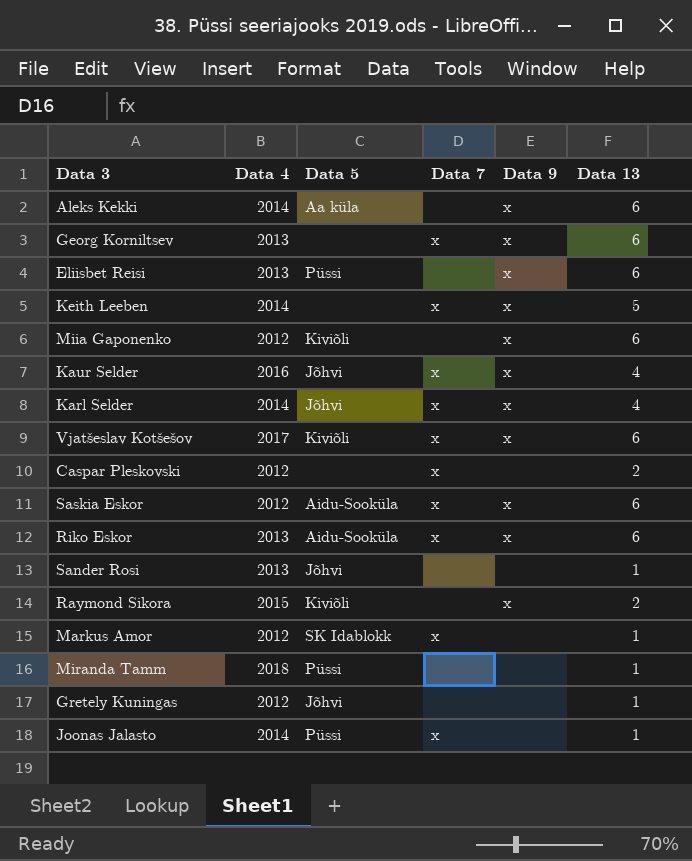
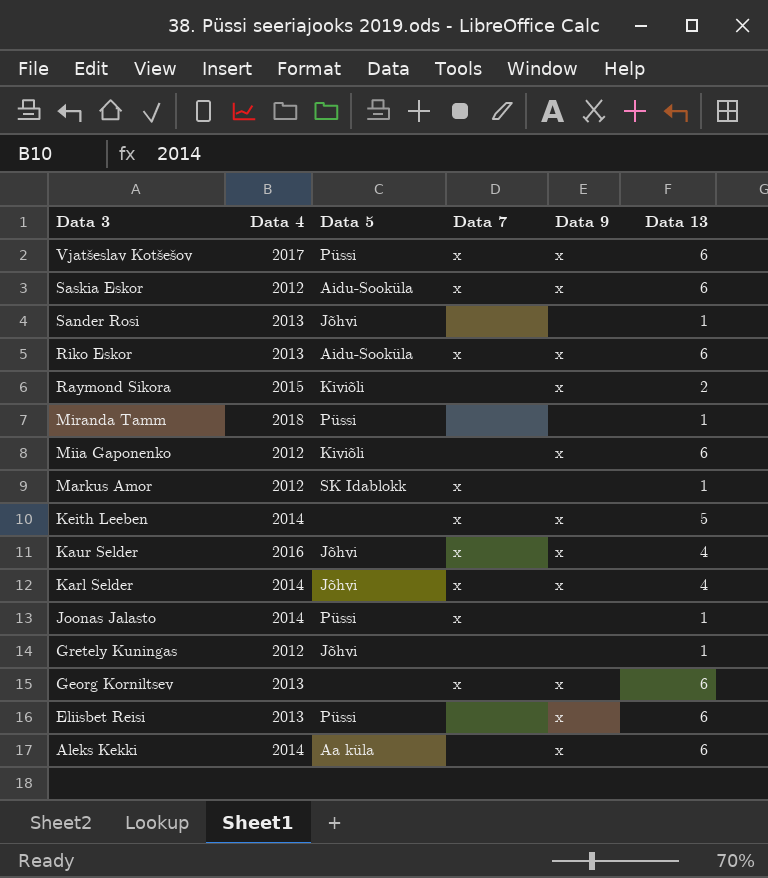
row order: none -> Data 3 descending
row Caspar Pleskovski: 2012 | none | x | none | 2 -> none
Vjatšeslav Kotšešov | Data 5: Kiviõli -> Püssi

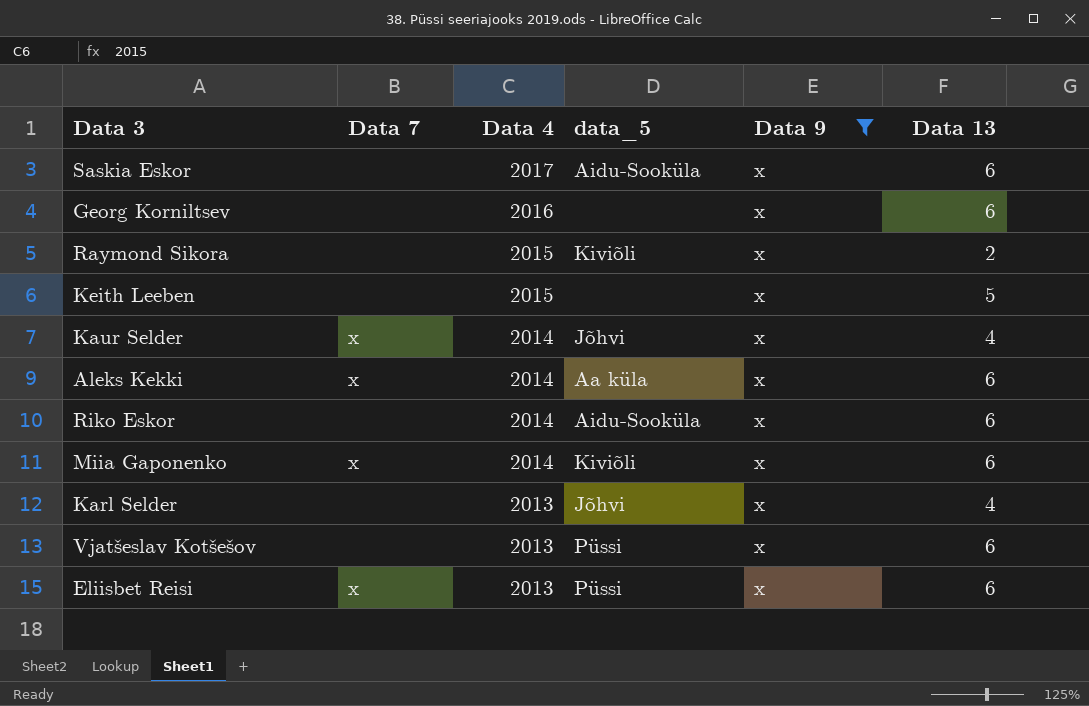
filter: none -> Data 9 = x
row order: Data 3 descending -> Data 4 descending
column Data 7 | position: 4 -> 2
column name: Data 5 -> data_5
Saskia Eskor | Data 7: x -> none
Saskia Eskor | Data 4: 2012 -> 2017
Georg Korniltsev | Data 7: x -> none
Georg Korniltsev | Data 4: 2013 -> 2016
Keith Leeben | Data 7: x -> none
Keith Leeben | Data 4: 2014 -> 2015
Kaur Selder | Data 4: 2016 -> 2014
Aleks Kekki | Data 7: none -> x
Riko Eskor | Data 7: x -> none
Riko Eskor | Data 4: 2013 -> 2014
Miia Gaponenko | Data 7: none -> x
Miia Gaponenko | Data 4: 2012 -> 2014
Karl Selder | Data 7: x -> none
Karl Selder | Data 4: 2014 -> 2013
Vjatšeslav Kotšešov | Data 7: x -> none
Vjatšeslav Kotšešov | Data 4: 2017 -> 2013
Eliisbet Reisi | Data 7: none -> x

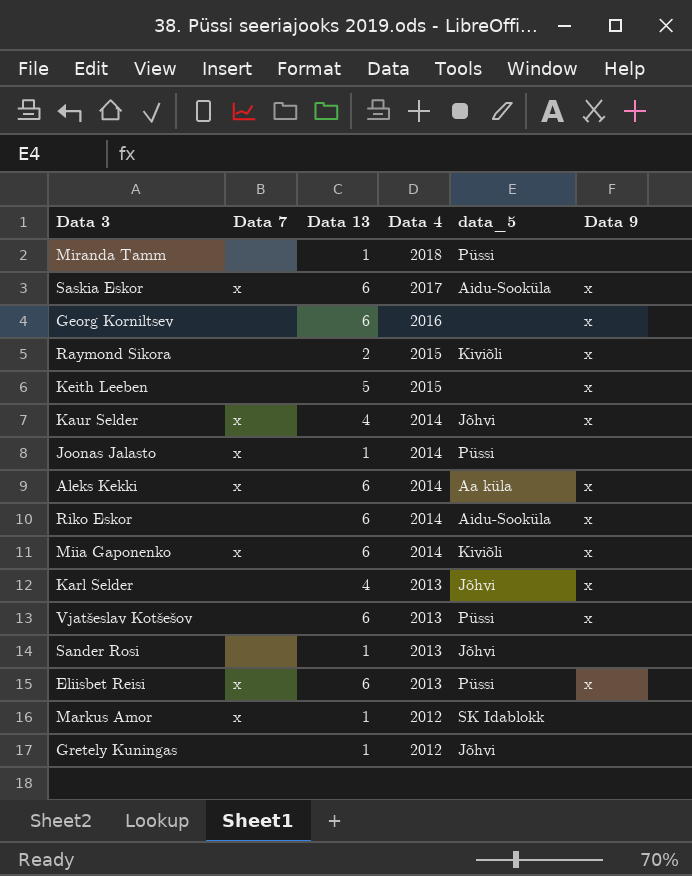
filter: Data 9 = x -> none
column Data 13 | position: 6 -> 3
Saskia Eskor | Data 7: none -> x

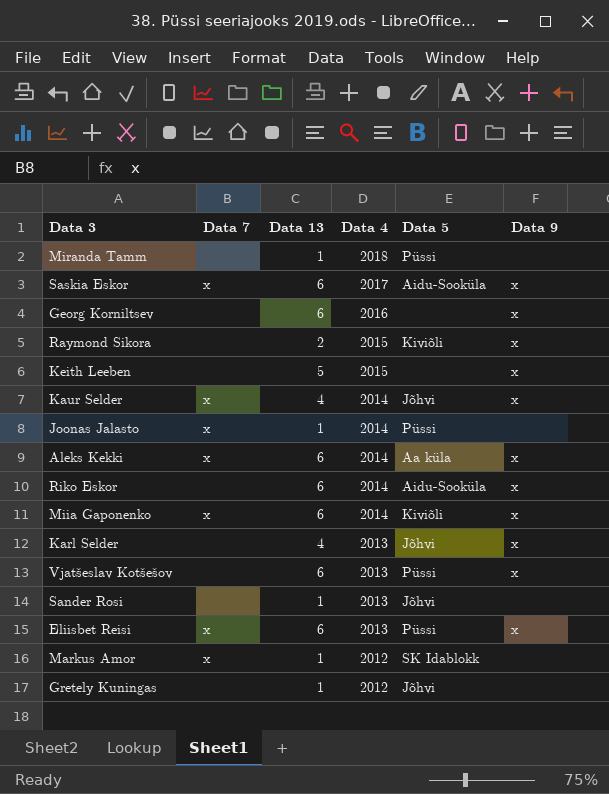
column name: data_5 -> Data 5

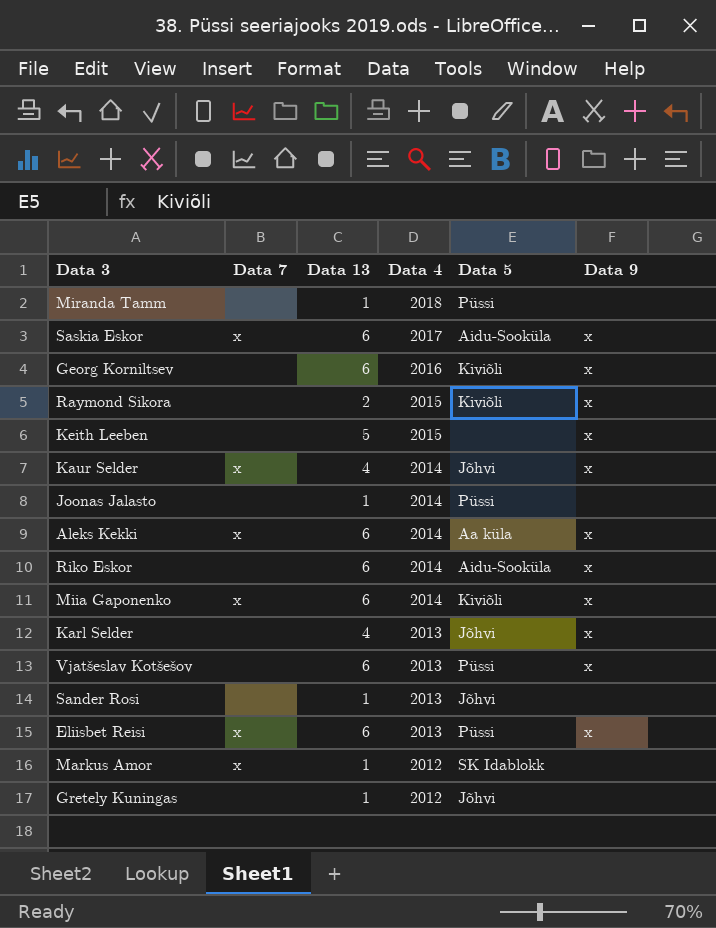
Georg Korniltsev | Data 5: none -> Kiviõli
Joonas Jalasto | Data 7: x -> none

